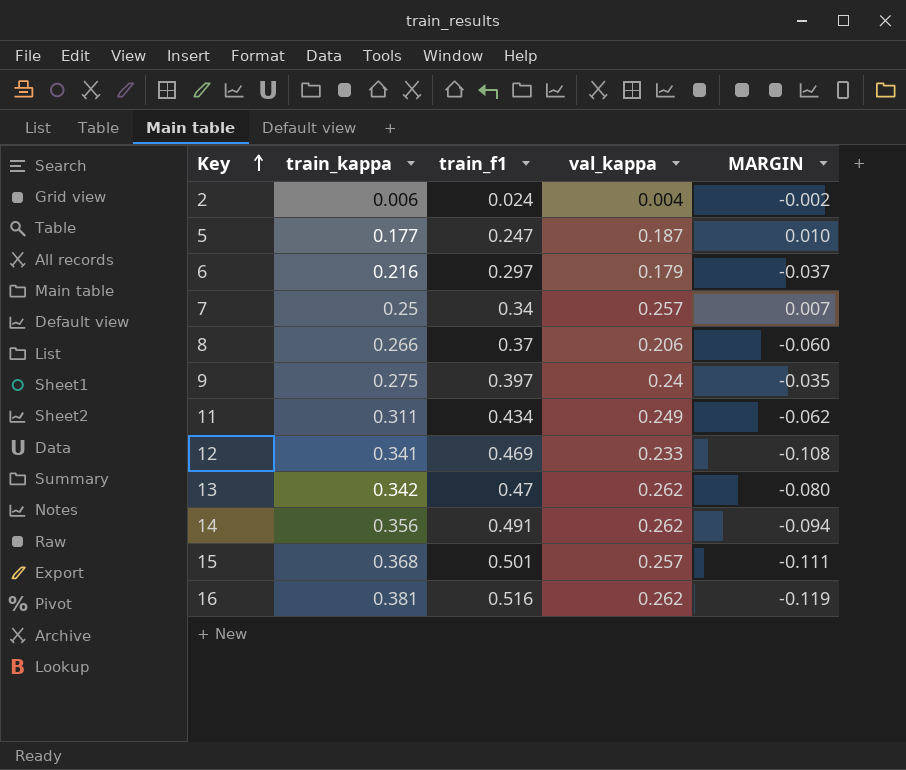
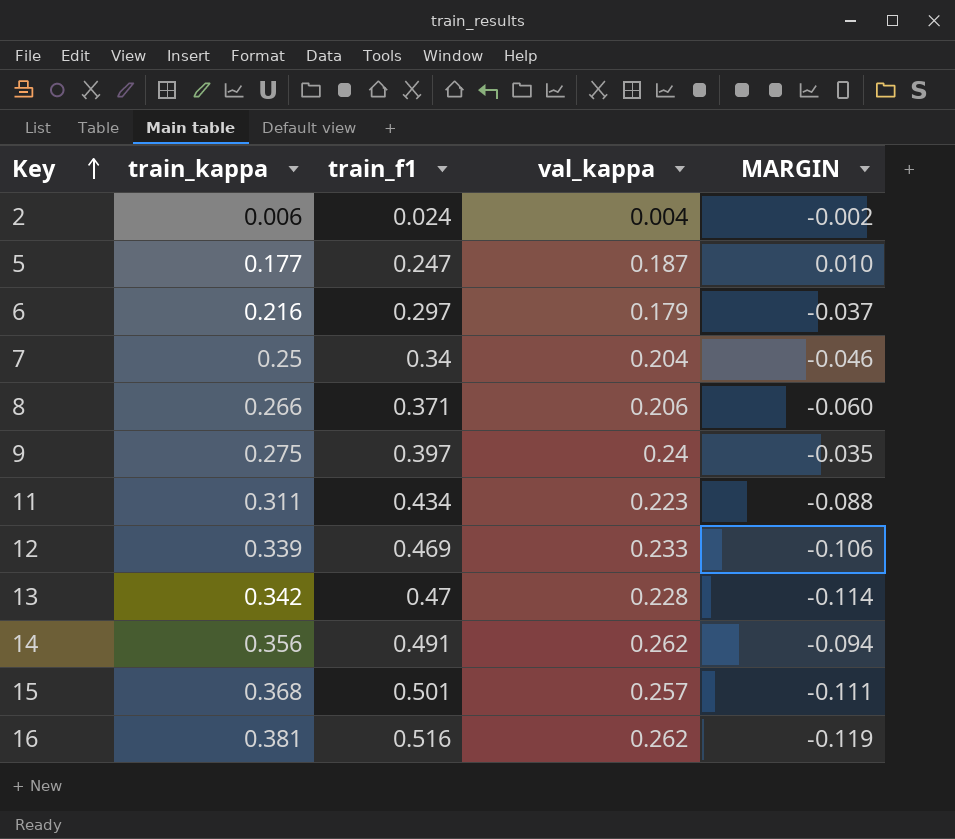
7 | val_kappa: 0.257 -> 0.204
7 | MARGIN: 0.007 -> -0.046
8 | train_f1: 0.37 -> 0.371
11 | val_kappa: 0.249 -> 0.223
11 | MARGIN: -0.062 -> -0.088
12 | train_kappa: 0.341 -> 0.339
12 | MARGIN: -0.108 -> -0.106
13 | val_kappa: 0.262 -> 0.228
13 | MARGIN: -0.080 -> -0.114

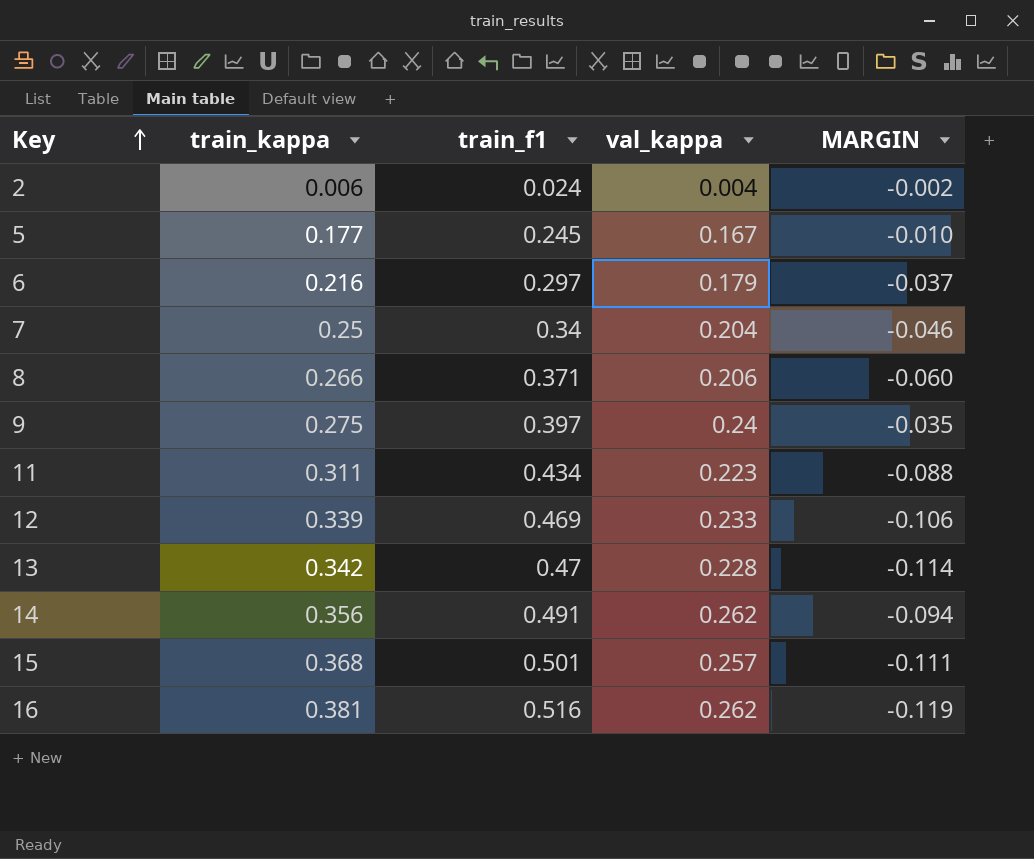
5 | train_f1: 0.247 -> 0.245
5 | val_kappa: 0.187 -> 0.167
5 | MARGIN: 0.010 -> -0.010

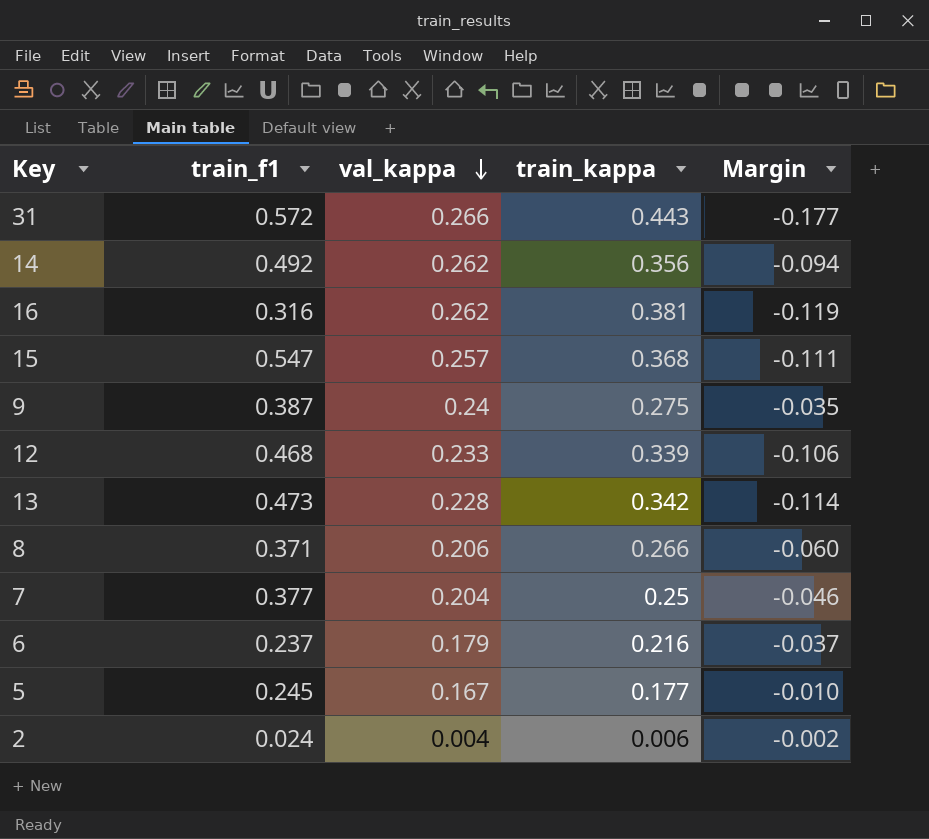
row order: Key ascending -> val_kappa descending
column train_kappa | position: 2 -> 4
column name: MARGIN -> Margin
row 11: 0.311 | 0.434 | 0.223 | -0.088 -> none
row 31: none -> 0.572 | 0.266 | 0.443 | -0.177
14 | train_f1: 0.491 -> 0.492
16 | train_f1: 0.516 -> 0.316
15 | train_f1: 0.501 -> 0.547
9 | train_f1: 0.397 -> 0.387
12 | train_f1: 0.469 -> 0.468
13 | train_f1: 0.47 -> 0.473
7 | train_f1: 0.34 -> 0.377
6 | train_f1: 0.297 -> 0.237

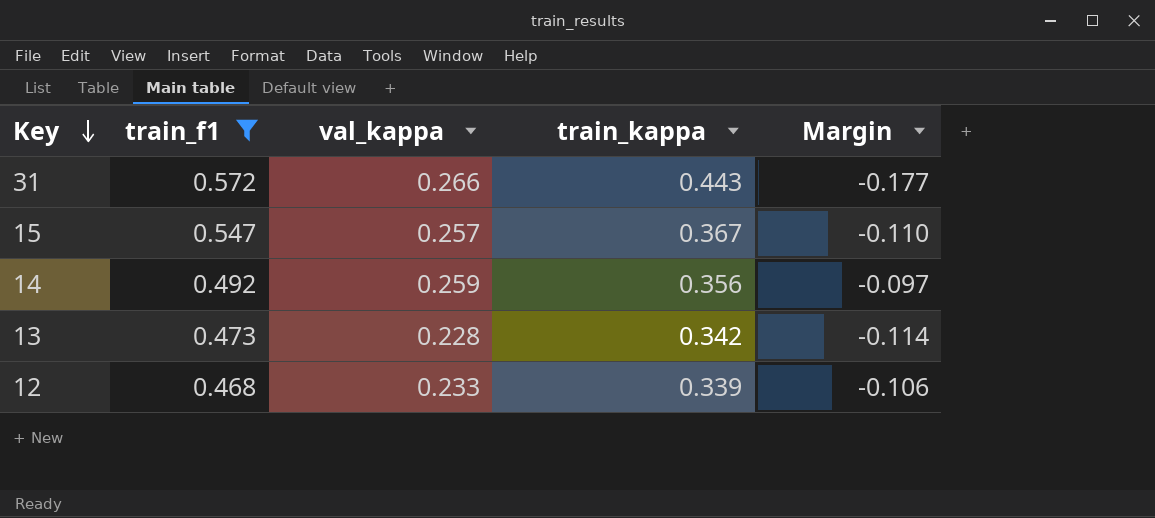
filter: none -> train_f1 >= 0.468
row order: val_kappa descending -> Key descending
15 | train_kappa: 0.368 -> 0.367
15 | Margin: -0.111 -> -0.110
14 | val_kappa: 0.262 -> 0.259
14 | Margin: -0.094 -> -0.097

